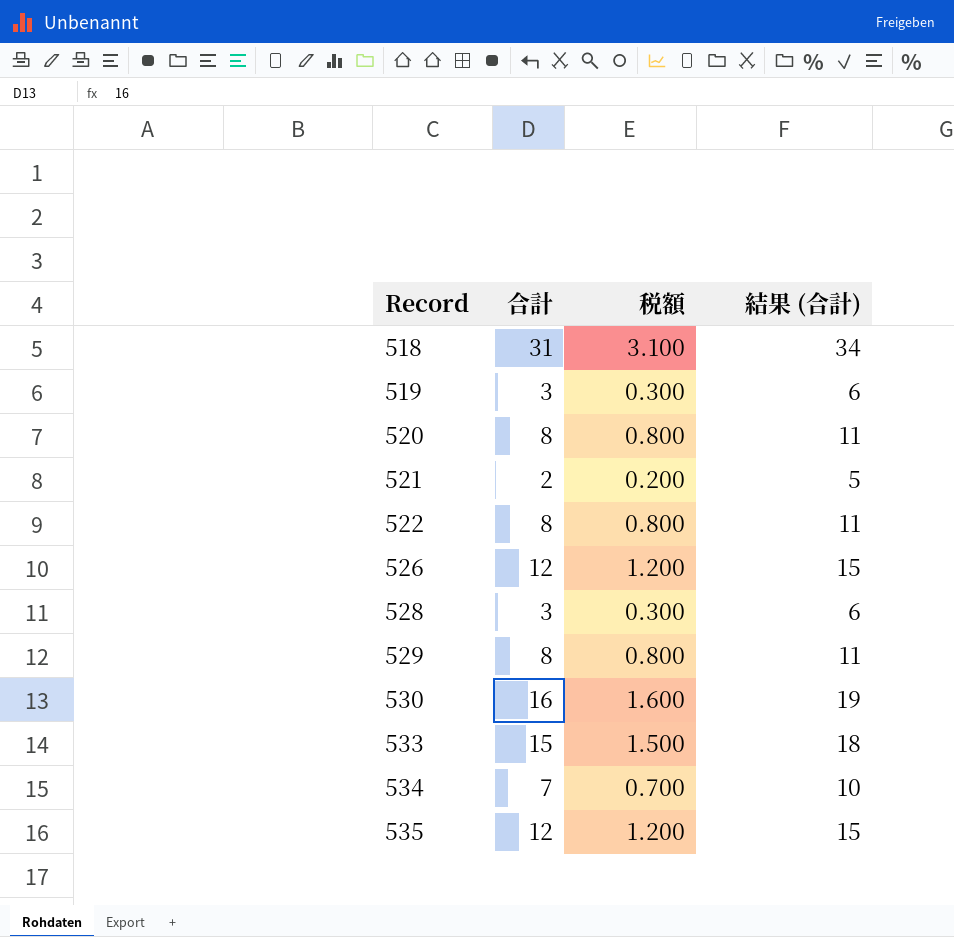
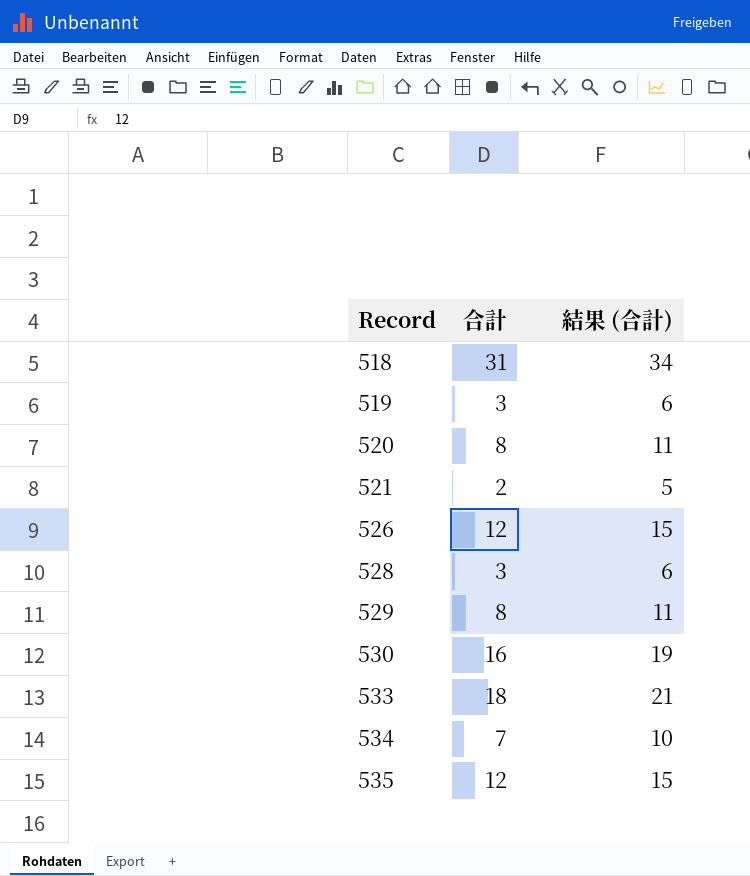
column 税額 | formula: [合計] * 0.1 -> none
row 522: 8 | 0.800 | 11 -> none
533 | 合計: 15 -> 18
533 | 結果 (合計): 18 -> 21

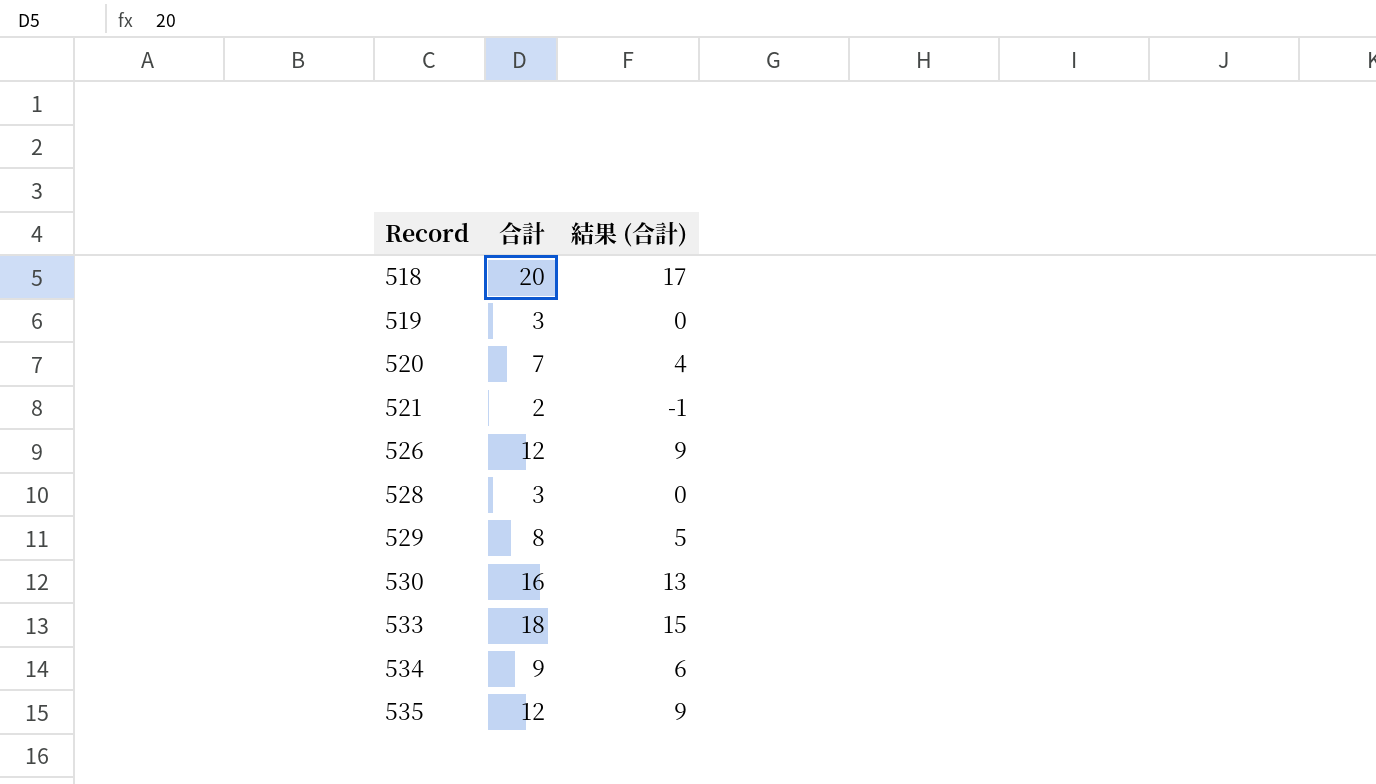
column 結果 (合計) | formula: [合計] + 3 -> [合計] - 3
518 | 合計: 31 -> 20
520 | 合計: 8 -> 7
534 | 合計: 7 -> 9

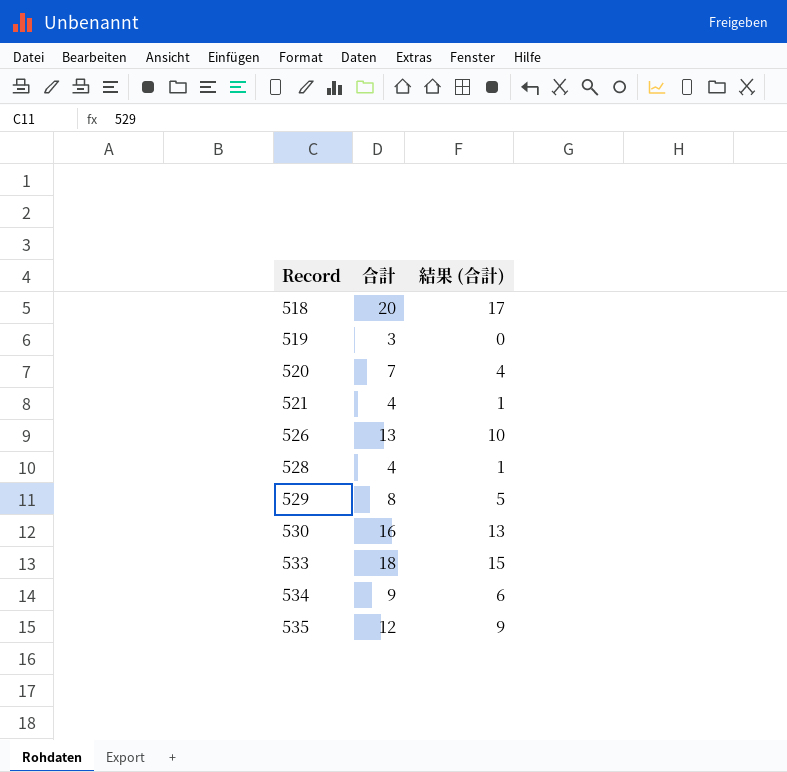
521 | 合計: 2 -> 4
521 | 結果 (合計): -1 -> 1
526 | 合計: 12 -> 13
526 | 結果 (合計): 9 -> 10
528 | 合計: 3 -> 4
528 | 結果 (合計): 0 -> 1

